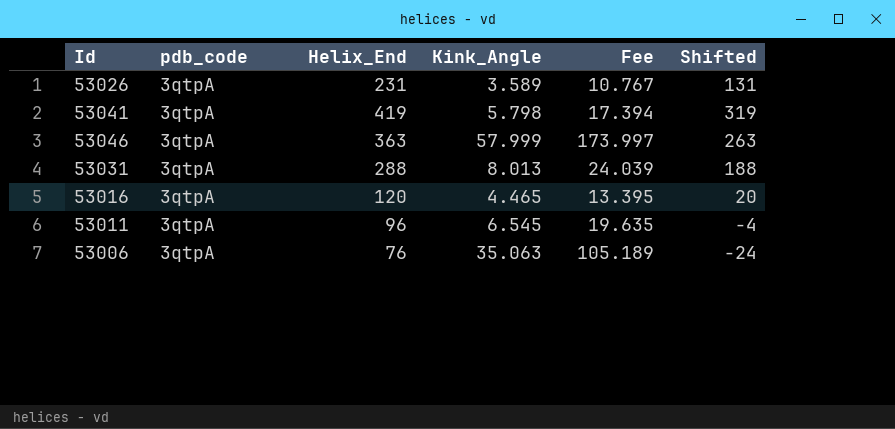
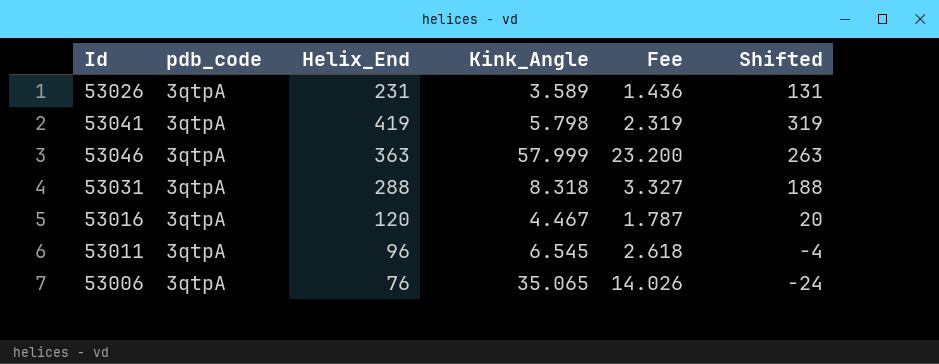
column Fee | formula: [Kink_Angle] * 3 -> [Kink_Angle] * 0.4
53031 | Kink_Angle: 8.013 -> 8.318
53016 | Kink_Angle: 4.465 -> 4.467
53006 | Kink_Angle: 35.063 -> 35.065

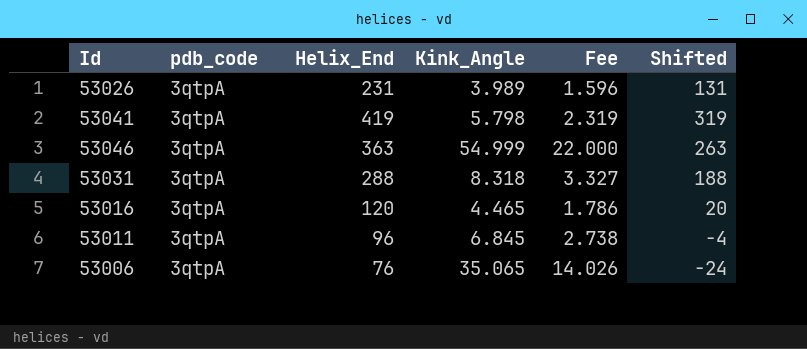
53026 | Kink_Angle: 3.589 -> 3.989
53026 | Fee: 1.436 -> 1.596
53046 | Kink_Angle: 57.999 -> 54.999
53046 | Fee: 23.200 -> 22.000
53016 | Kink_Angle: 4.467 -> 4.465
53016 | Fee: 1.787 -> 1.786
53011 | Kink_Angle: 6.545 -> 6.845
53011 | Fee: 2.618 -> 2.738

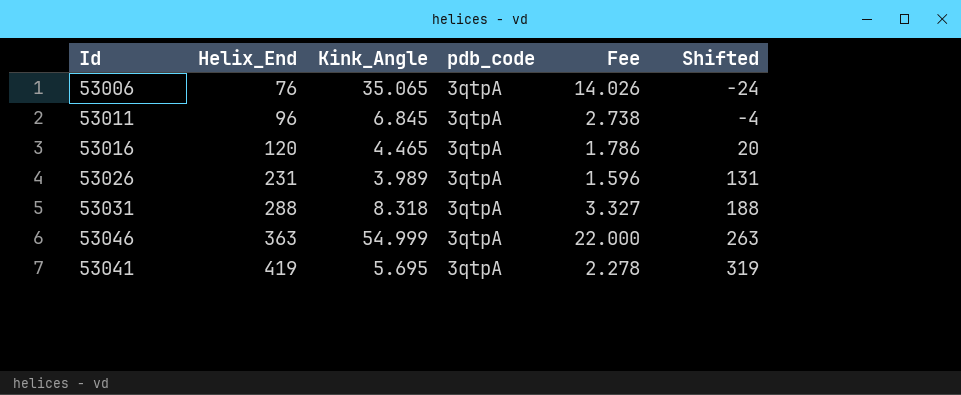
row order: none -> Helix_End ascending
column pdb_code | position: 2 -> 4
53041 | Kink_Angle: 5.798 -> 5.695
53041 | Fee: 2.319 -> 2.278

